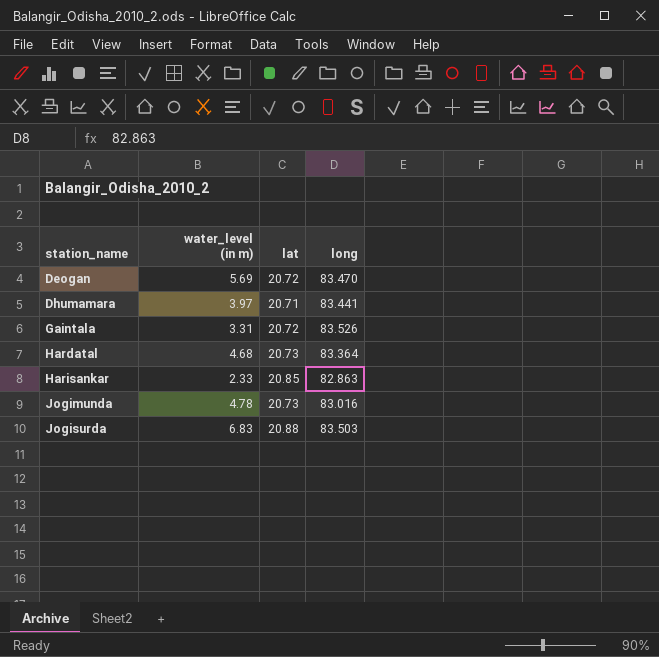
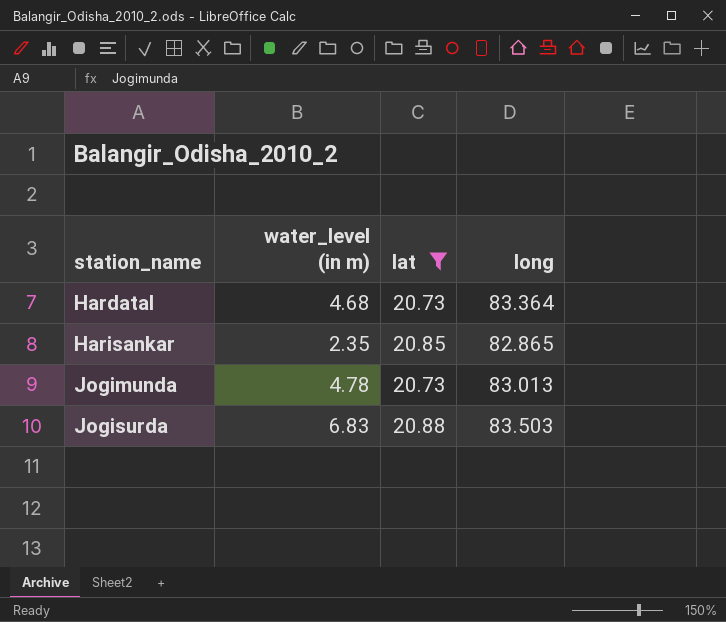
filter: none -> lat >= 20.73
Harisankar | water_level (in m): 2.33 -> 2.35
Harisankar | long: 82.863 -> 82.865
Jogimunda | long: 83.016 -> 83.013

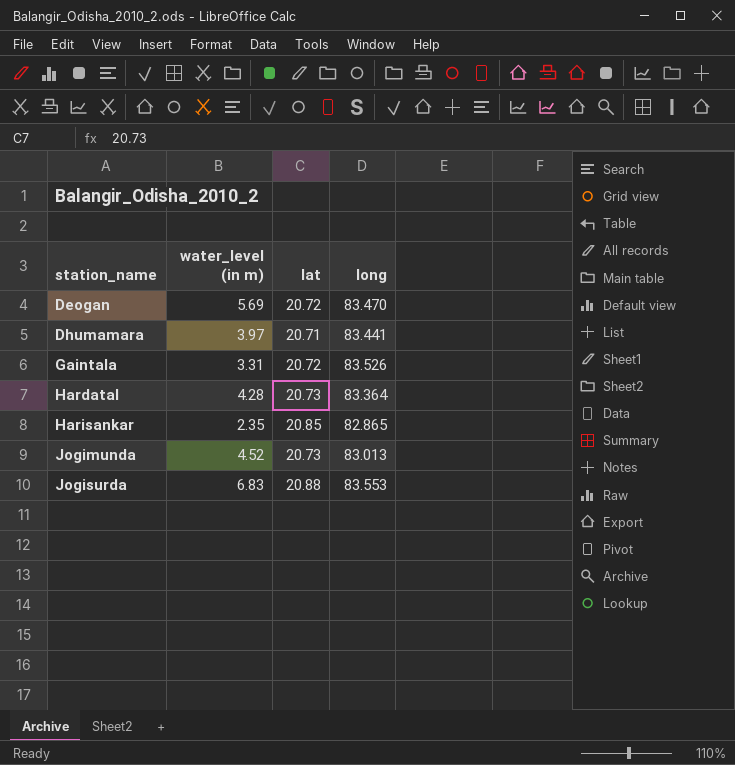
filter: lat >= 20.73 -> none
Hardatal | water_level (in m): 4.68 -> 4.28
Jogimunda | water_level (in m): 4.78 -> 4.52
Jogisurda | long: 83.503 -> 83.553

